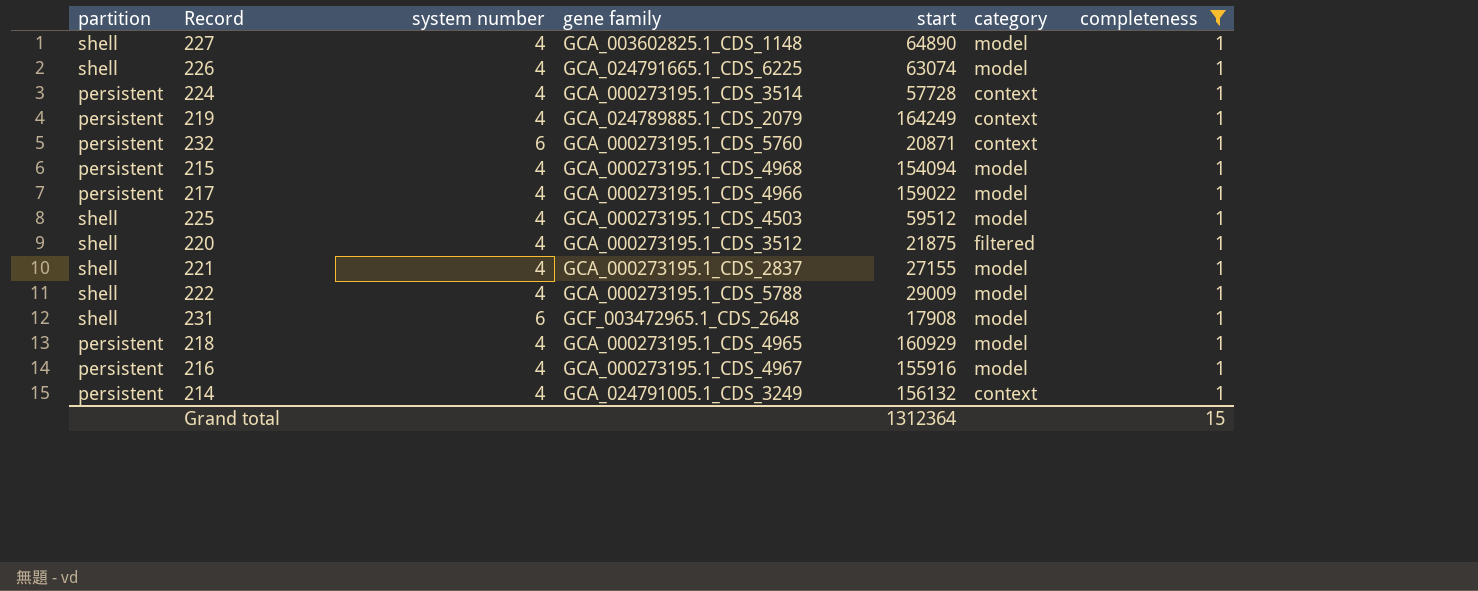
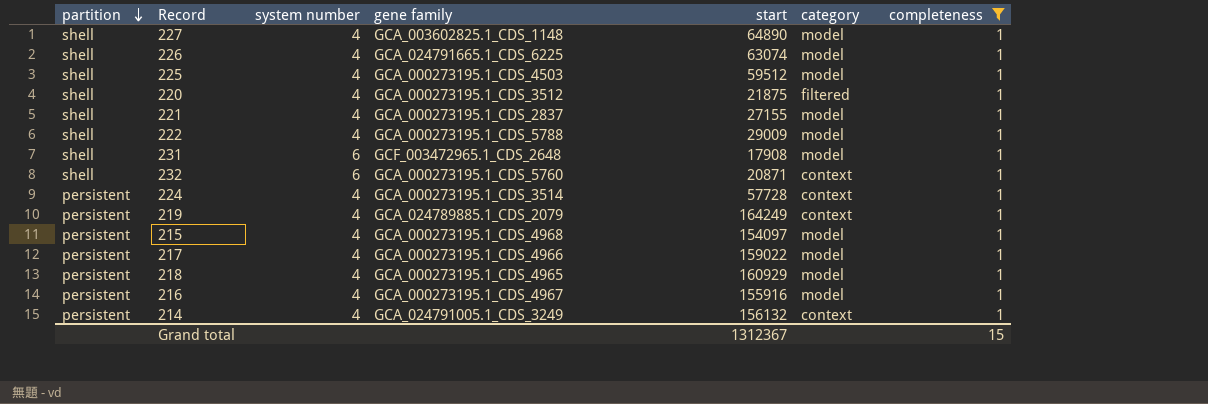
row order: none -> partition descending
232 | partition: persistent -> shell
215 | start: 154094 -> 154097
Grand total | start: 1312364 -> 1312367

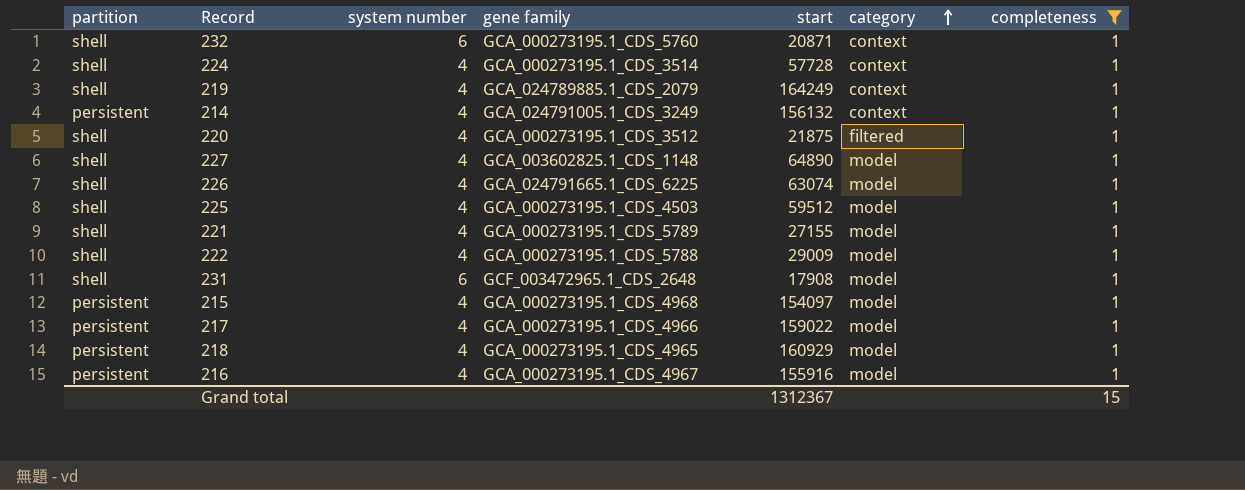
row order: partition descending -> category ascending
224 | partition: persistent -> shell
219 | partition: persistent -> shell
221 | gene family: GCA_000273195.1_CDS_2837 -> GCA_000273195.1_CDS_5789

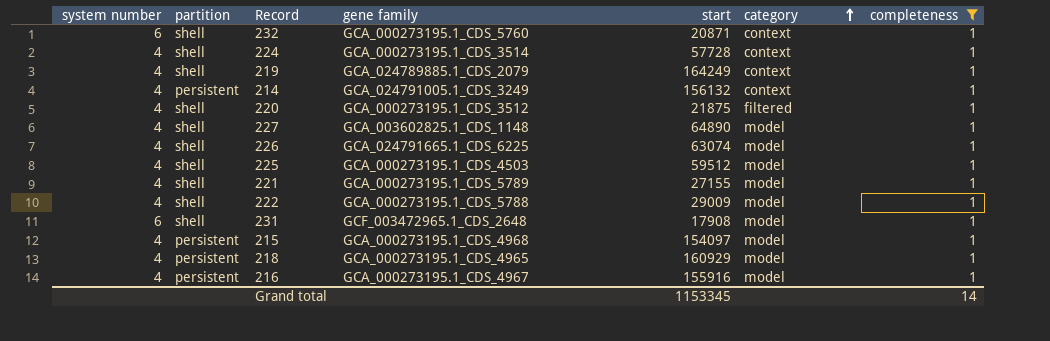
column system number | position: 3 -> 1
row 217: persistent | 4 | GCA_000273195.1_CDS_4966 | 159022 | model | 1 -> none
Grand total | start: 1312367 -> 1153345
Grand total | completeness: 15 -> 14

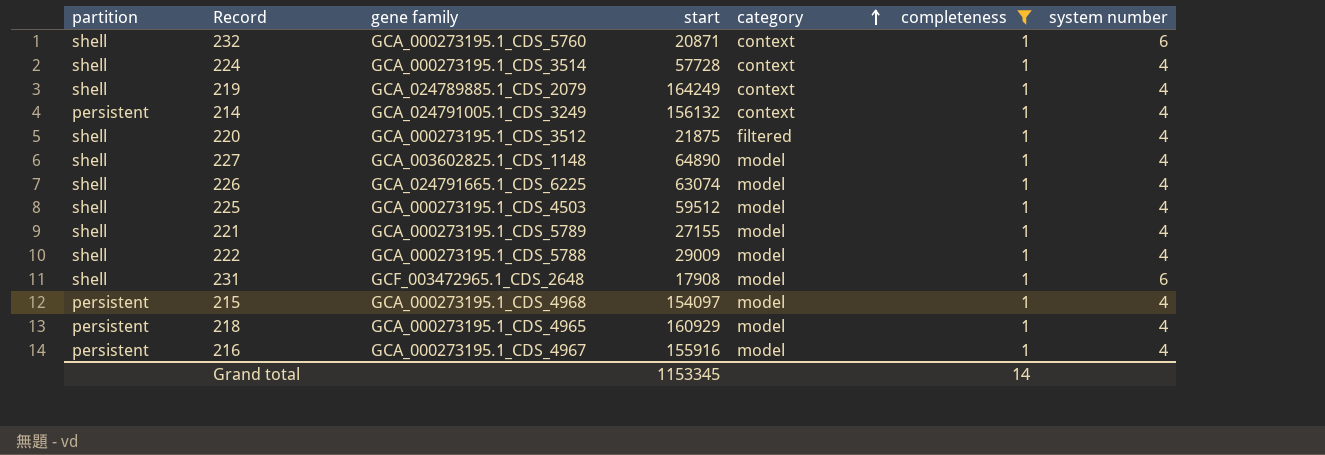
column system number | position: 1 -> 7

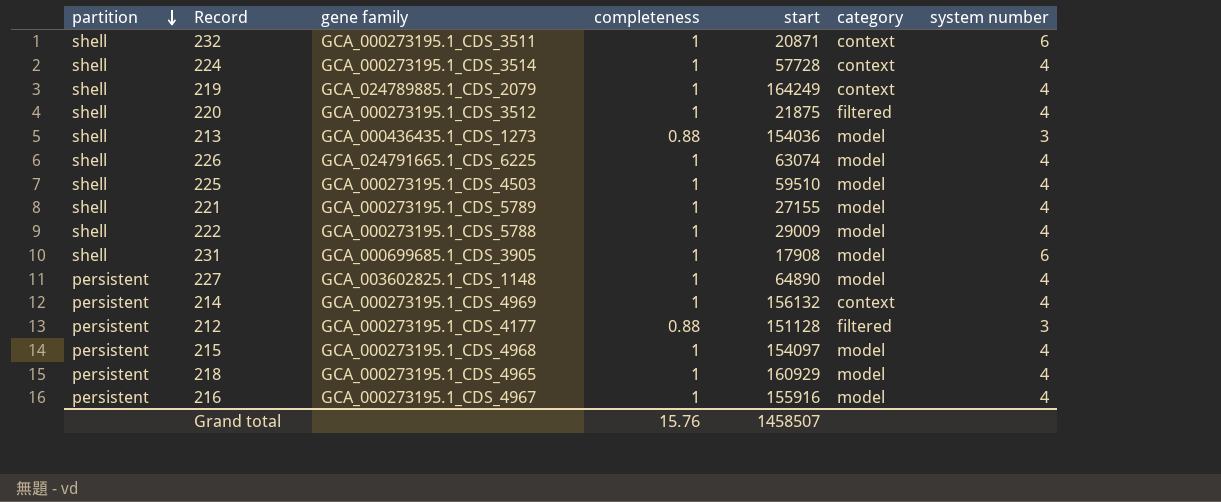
filter: completeness = 1 -> none
row order: category ascending -> partition descending
column completeness | position: 6 -> 4
232 | gene family: GCA_000273195.1_CDS_5760 -> GCA_000273195.1_CDS_3511
225 | start: 59512 -> 59510
231 | gene family: GCF_003472965.1_CDS_2648 -> GCA_000699685.1_CDS_3905
227 | partition: shell -> persistent
214 | gene family: GCA_024791005.1_CDS_3249 -> GCA_000273195.1_CDS_4969
Grand total | completeness: 14 -> 15.76
Grand total | start: 1153345 -> 1458507

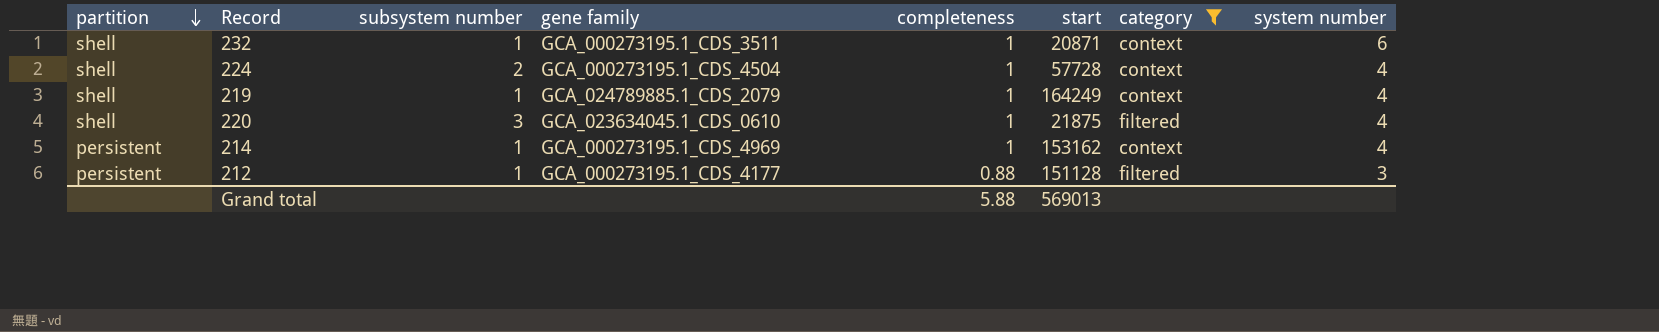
filter: none -> category != model
column subsystem number | position: none -> 3
224 | gene family: GCA_000273195.1_CDS_3514 -> GCA_000273195.1_CDS_4504
220 | gene family: GCA_000273195.1_CDS_3512 -> GCA_023634045.1_CDS_0610
214 | start: 156132 -> 153162
Grand total | completeness: 15.76 -> 5.88
Grand total | start: 1458507 -> 569013

